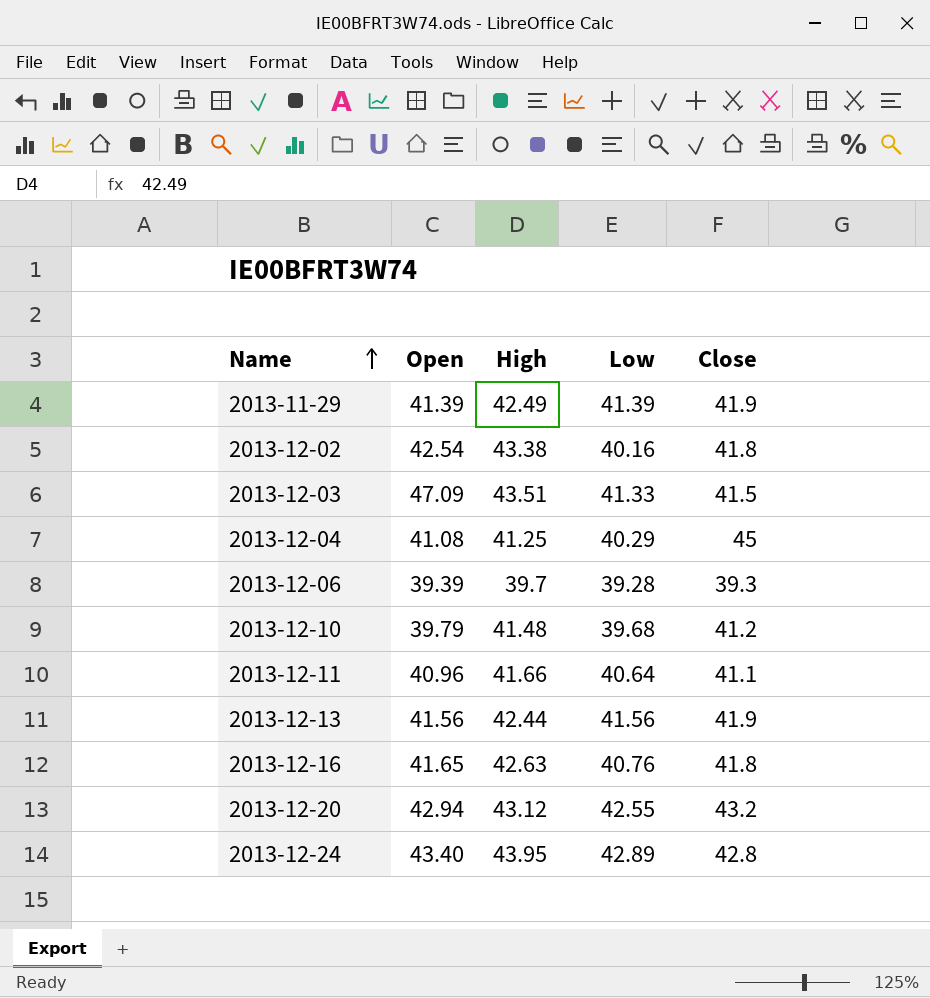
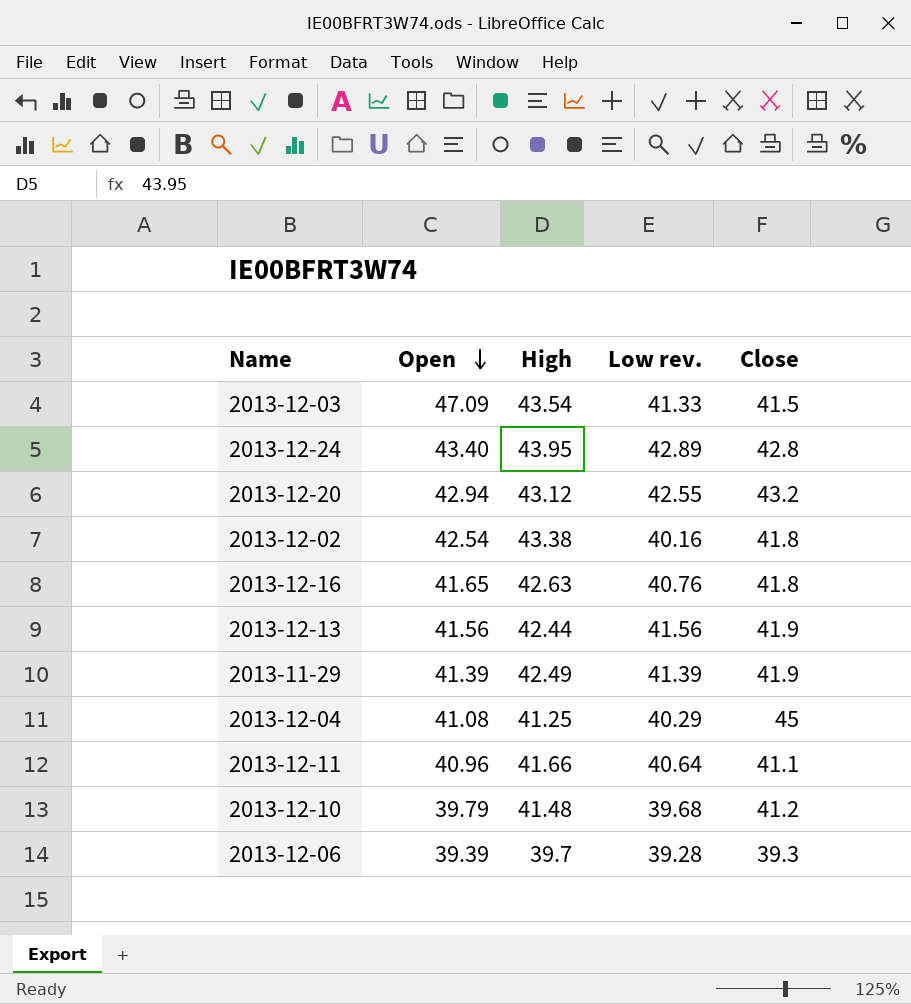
row order: Name ascending -> Open descending
column name: Low -> Low rev.
2013-12-03 | High: 43.51 -> 43.54

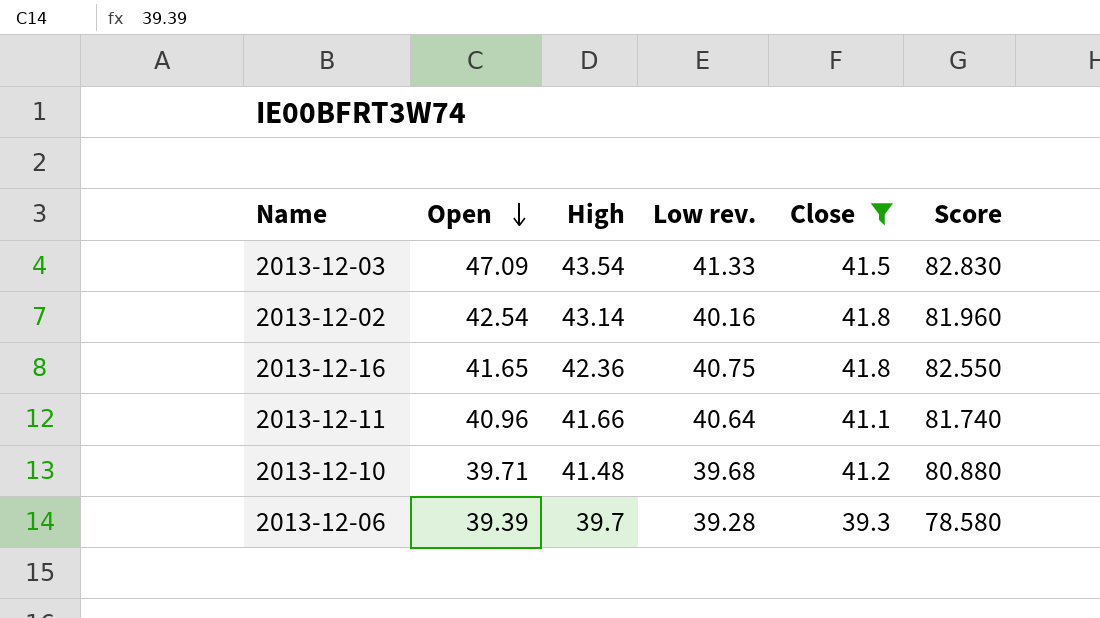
filter: none -> Close <= 41.8
column Score | formula: none -> [Low rev.] + [Close]
2013-12-02 | High: 43.38 -> 43.14
2013-12-16 | High: 42.63 -> 42.36
2013-12-16 | Low rev.: 40.76 -> 40.75
2013-12-10 | Open: 39.79 -> 39.71

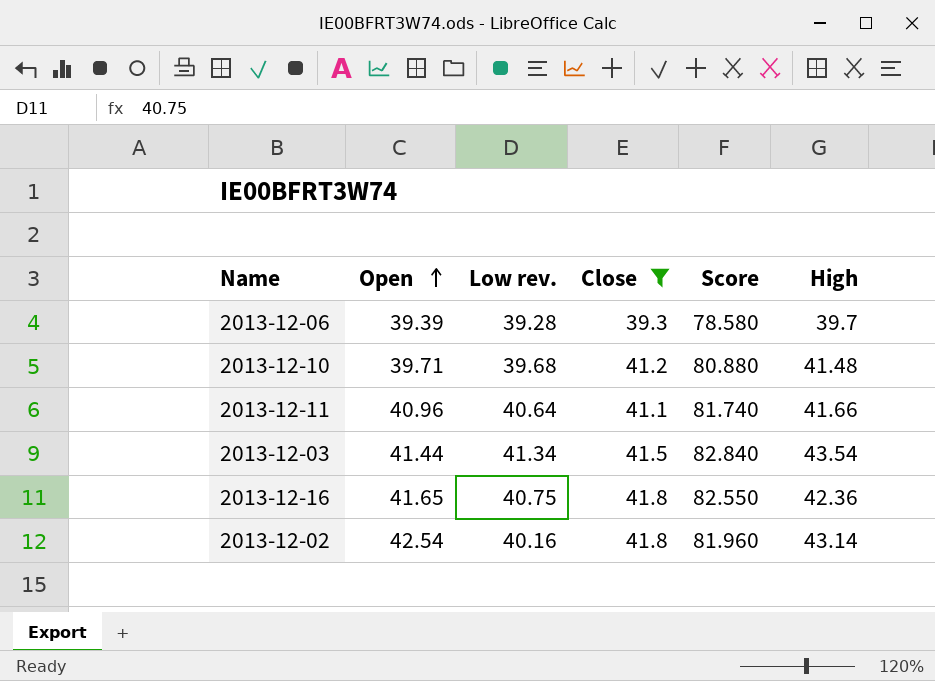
row order: Open descending -> Open ascending
column High | position: 3 -> 6
2013-12-03 | Open: 47.09 -> 41.44
2013-12-03 | Low rev.: 41.33 -> 41.34
2013-12-03 | Score: 82.830 -> 82.840

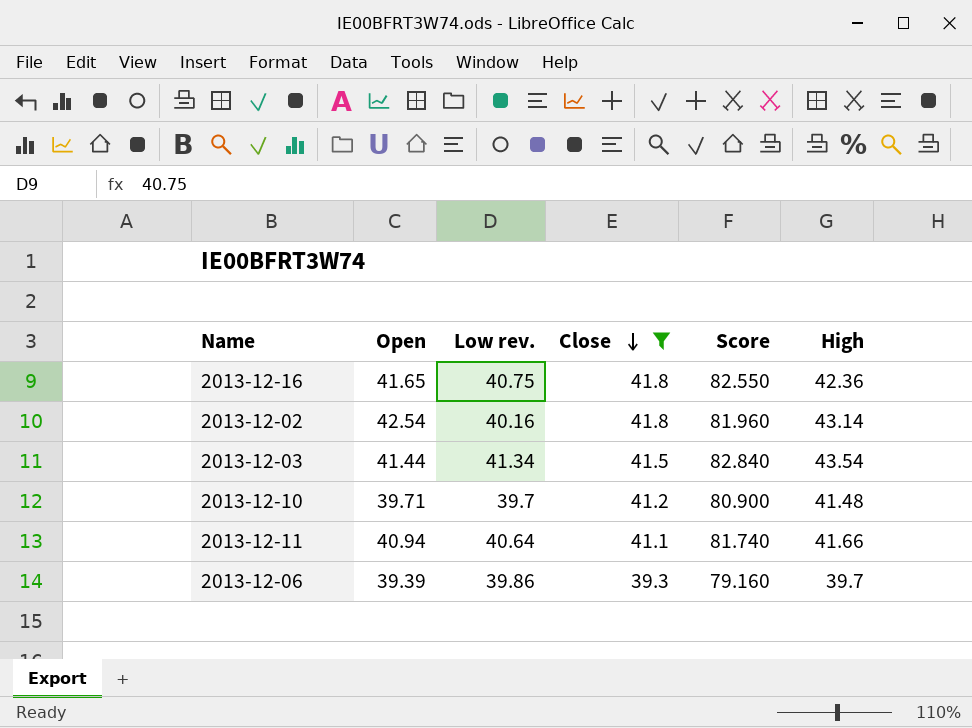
row order: Open ascending -> Close descending
2013-12-10 | Low rev.: 39.68 -> 39.7
2013-12-10 | Score: 80.880 -> 80.900
2013-12-11 | Open: 40.96 -> 40.94
2013-12-06 | Low rev.: 39.28 -> 39.86
2013-12-06 | Score: 78.580 -> 79.160

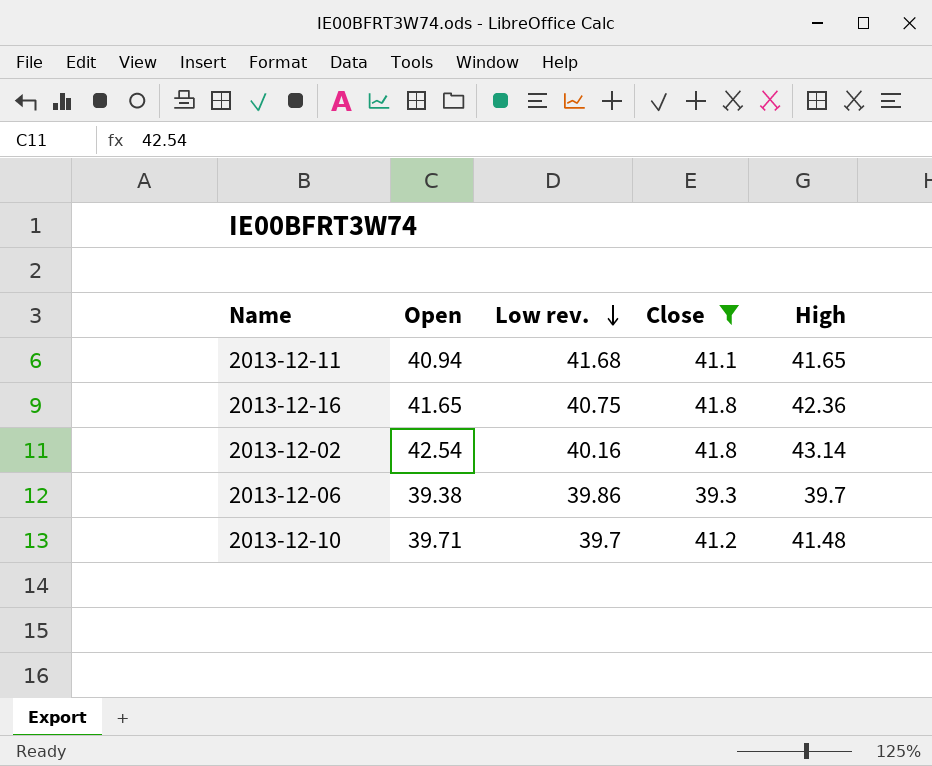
row order: Close descending -> Low rev. descending
column Score | formula: [Low rev.] + [Close] -> none
row 2013-12-03: 41.44 | 41.34 | 41.5 | 82.840 | 43.54 -> none
2013-12-11 | Low rev.: 40.64 -> 41.68
2013-12-11 | High: 41.66 -> 41.65
2013-12-06 | Open: 39.39 -> 39.38

